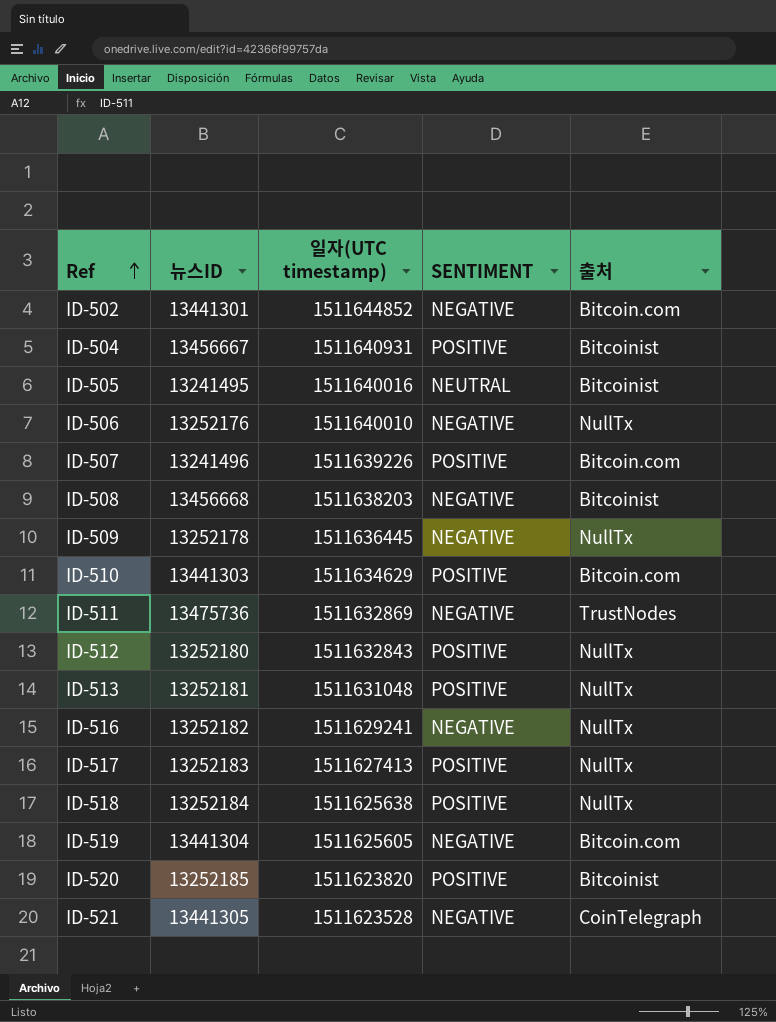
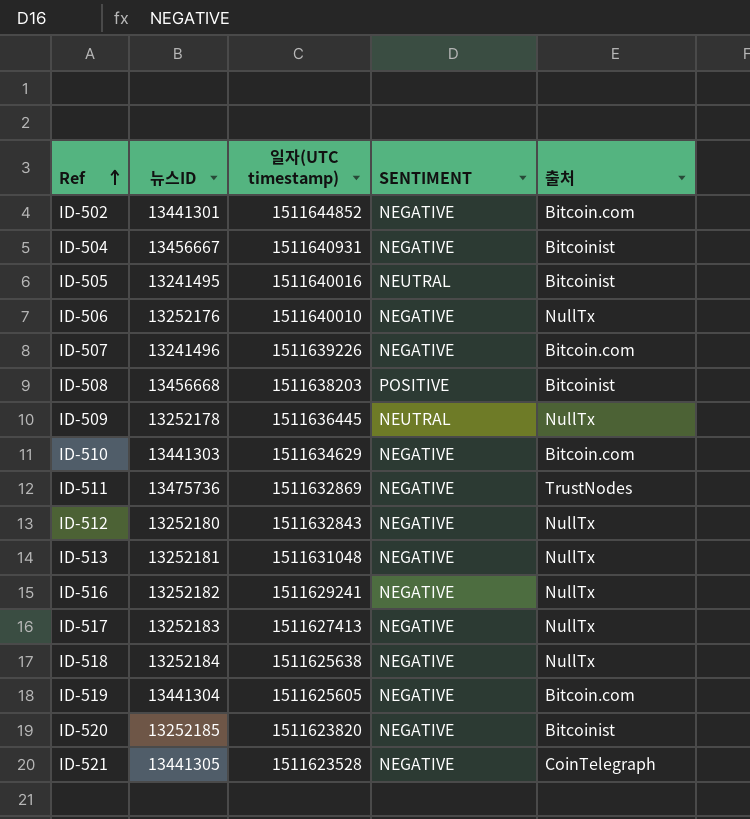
ID-504 | SENTIMENT: POSITIVE -> NEGATIVE
ID-507 | SENTIMENT: POSITIVE -> NEGATIVE
ID-508 | SENTIMENT: NEGATIVE -> POSITIVE
ID-509 | SENTIMENT: NEGATIVE -> NEUTRAL
ID-510 | SENTIMENT: POSITIVE -> NEGATIVE
ID-512 | SENTIMENT: POSITIVE -> NEGATIVE
ID-513 | SENTIMENT: POSITIVE -> NEGATIVE
ID-517 | SENTIMENT: POSITIVE -> NEGATIVE
ID-518 | SENTIMENT: POSITIVE -> NEGATIVE
ID-520 | SENTIMENT: POSITIVE -> NEGATIVE

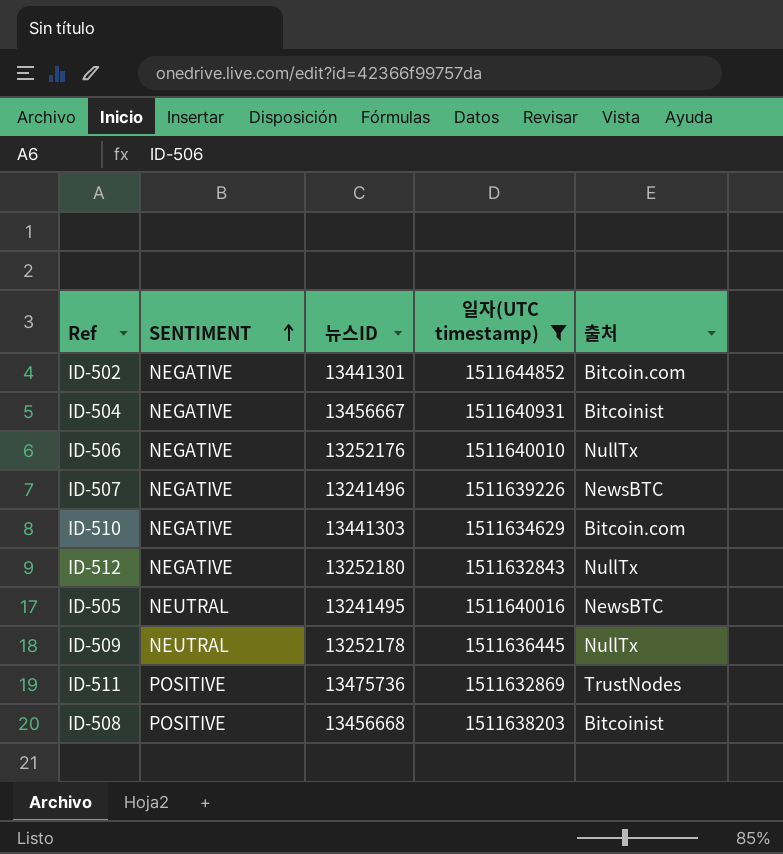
filter: none -> 일자(UTC timestamp) >= 1511632843
row order: Ref ascending -> SENTIMENT ascending
column SENTIMENT | position: 4 -> 2
ID-507 | 출처: Bitcoin.com -> NewsBTC
ID-505 | 출처: Bitcoinist -> NewsBTC
ID-511 | SENTIMENT: NEGATIVE -> POSITIVE

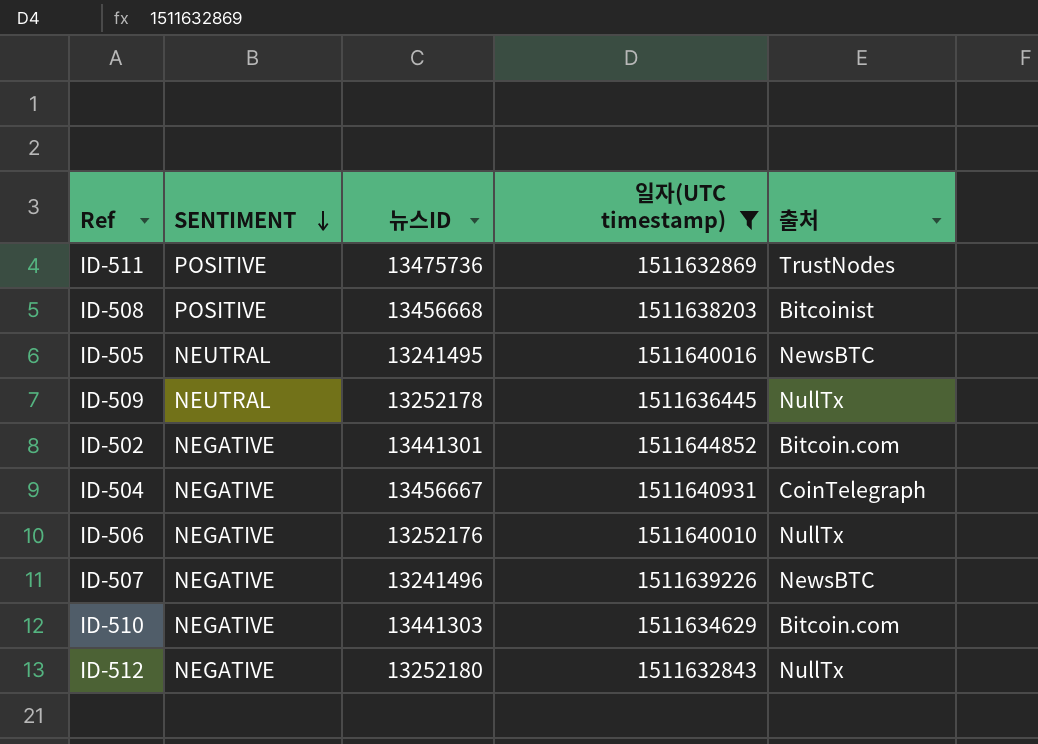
row order: SENTIMENT ascending -> SENTIMENT descending
ID-504 | 출처: Bitcoinist -> CoinTelegraph

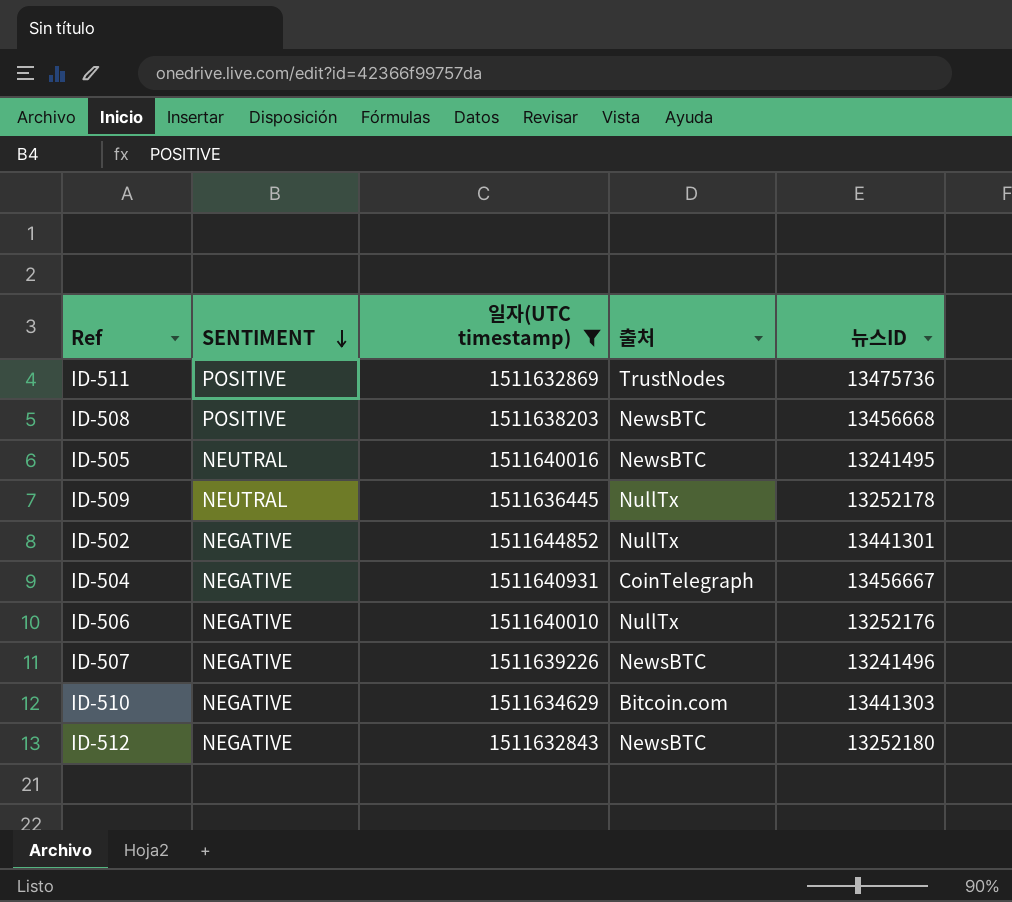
column 뉴스ID | position: 3 -> 5
ID-508 | 출처: Bitcoinist -> NewsBTC
ID-502 | 출처: Bitcoin.com -> NullTx
ID-512 | 출처: NullTx -> NewsBTC

